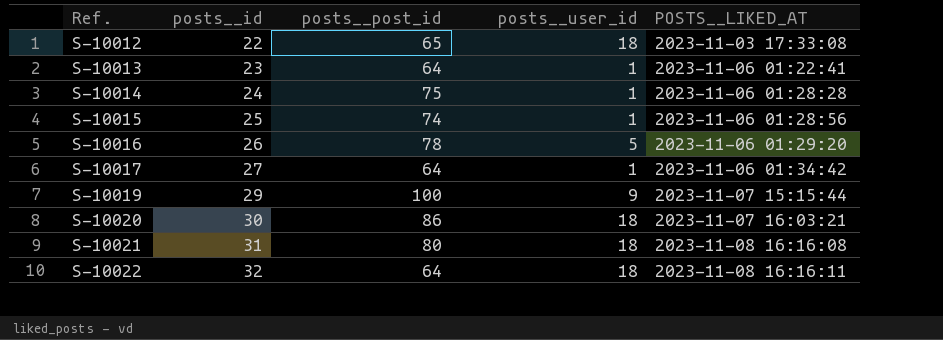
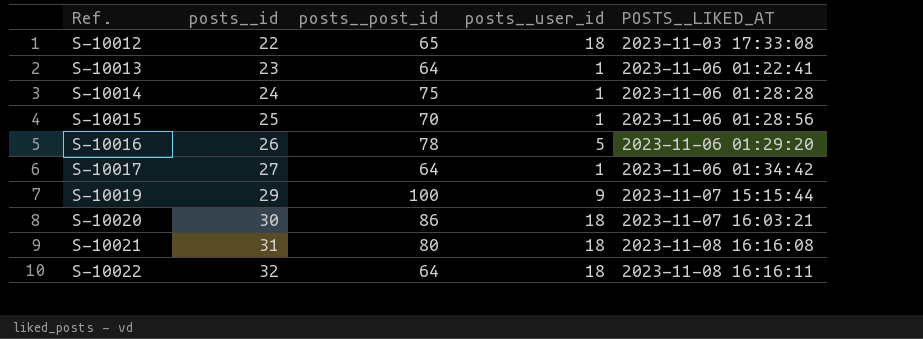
S-10015 | posts__post_id: 74 -> 70

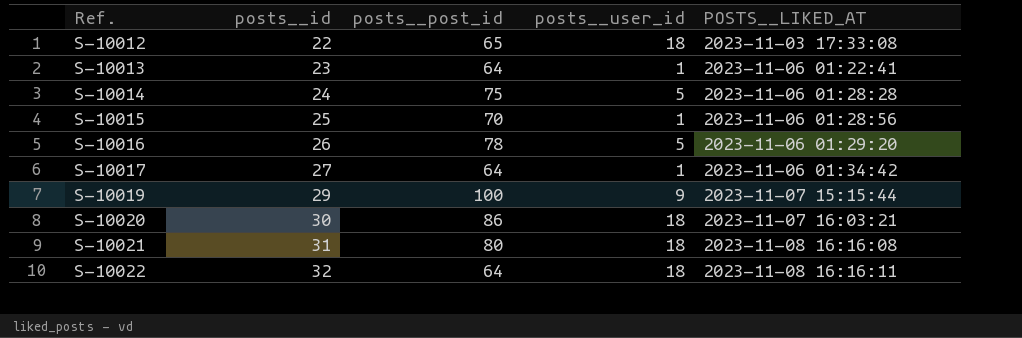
S-10014 | posts__user_id: 1 -> 5

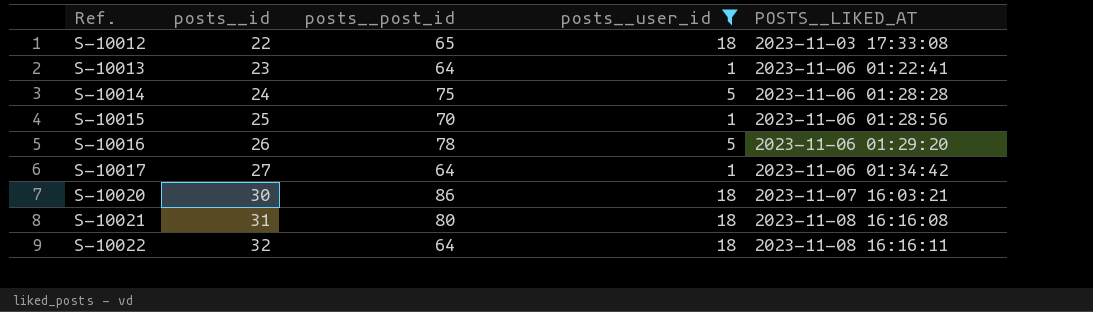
filter: none -> posts__user_id != 9

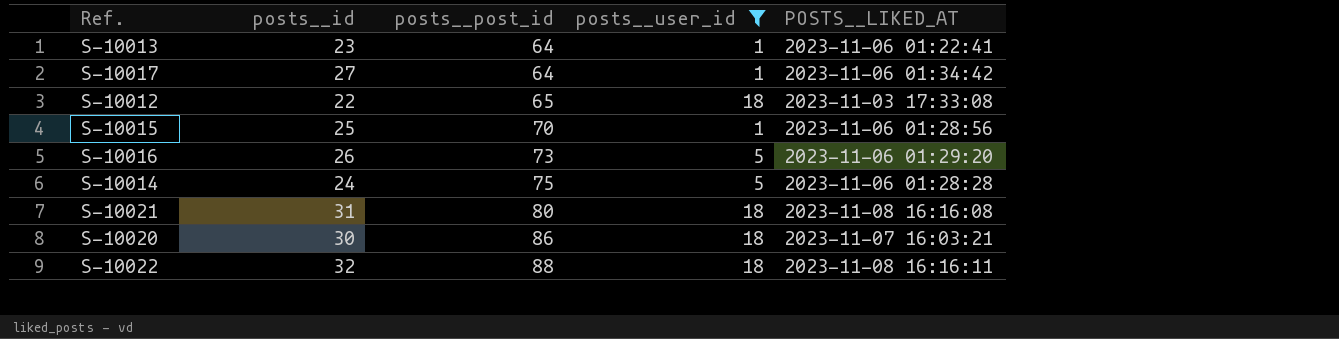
row order: Ref. ascending -> posts__post_id ascending
S-10016 | posts__post_id: 78 -> 73
S-10022 | posts__post_id: 64 -> 88

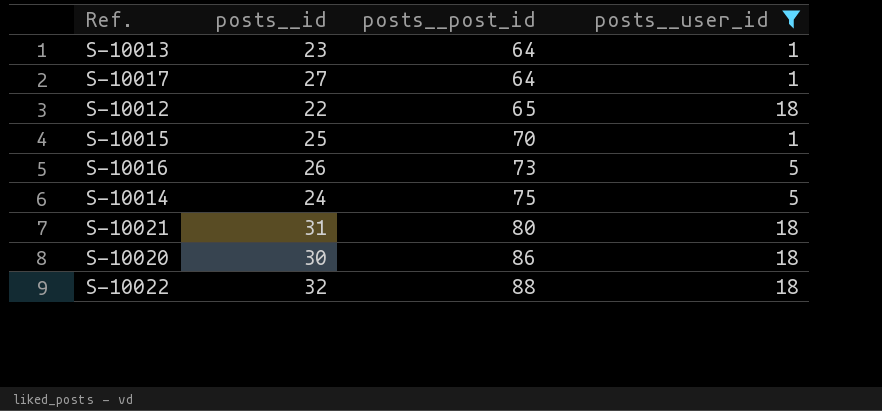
column POSTS__LIKED_AT | position: 5 -> none

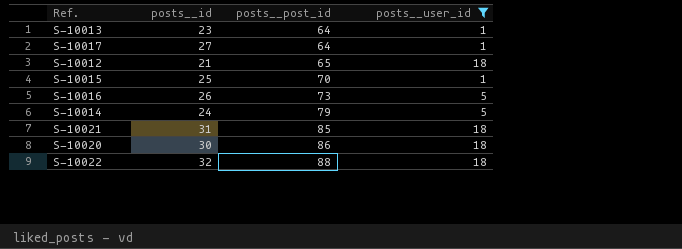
S-10012 | posts__id: 22 -> 21
S-10014 | posts__post_id: 75 -> 79
S-10021 | posts__post_id: 80 -> 85

